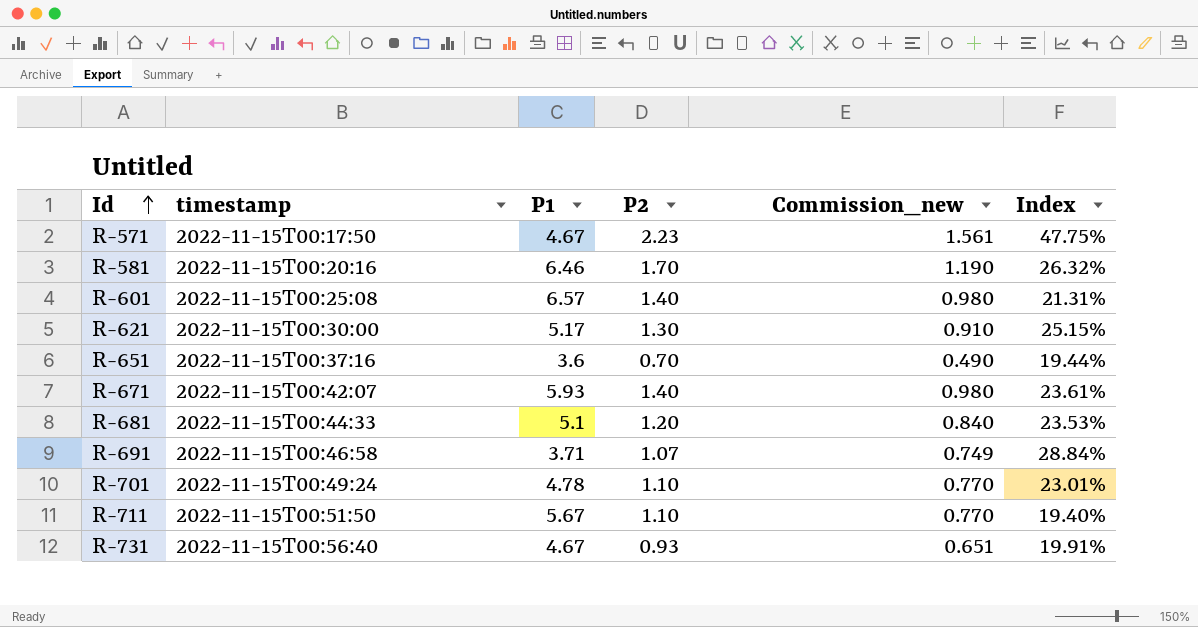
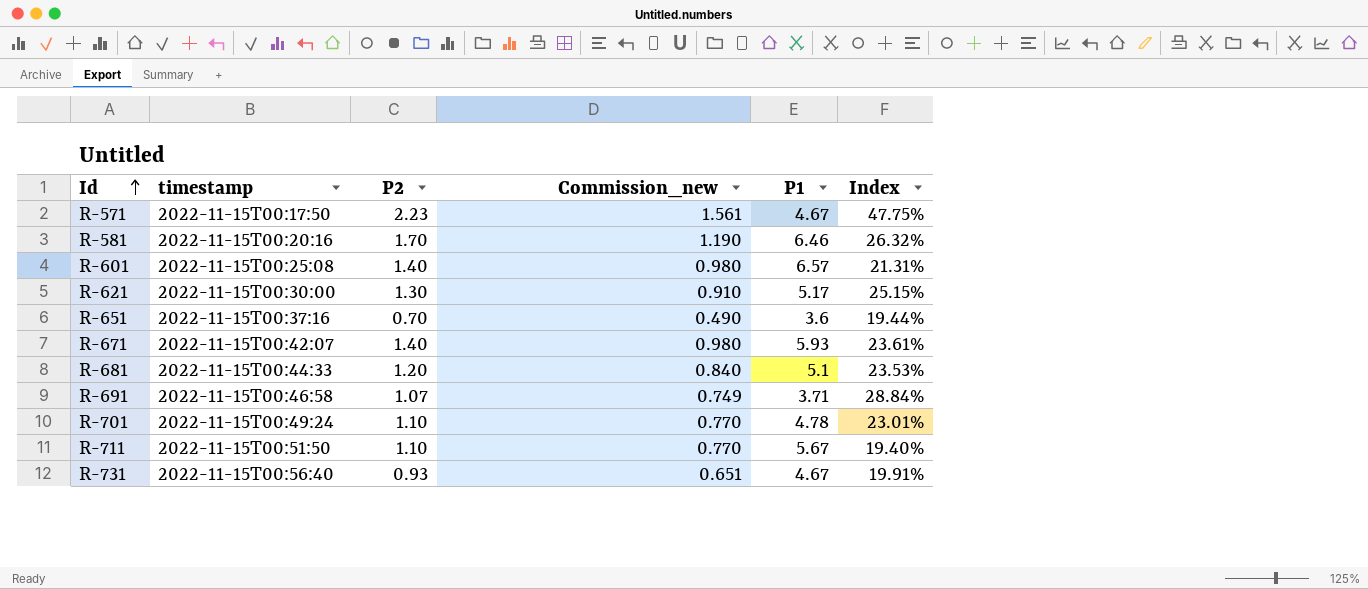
column P1 | position: 3 -> 5

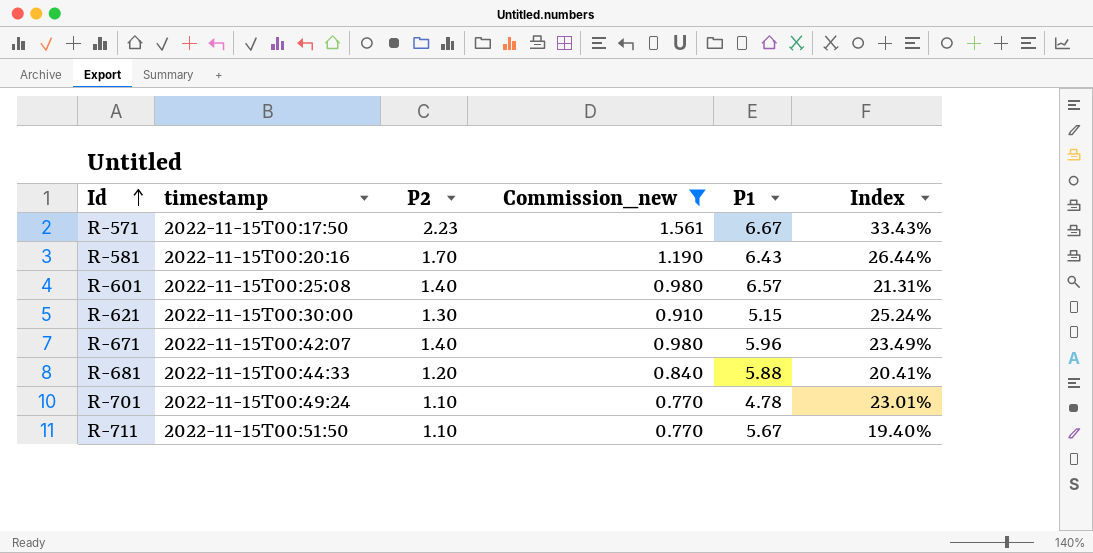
filter: none -> Commission_new >= 0.770
R-571 | P1: 4.67 -> 6.67
R-571 | Index: 47.75% -> 33.43%
R-581 | P1: 6.46 -> 6.43
R-581 | Index: 26.32% -> 26.44%
R-621 | P1: 5.17 -> 5.15
R-621 | Index: 25.15% -> 25.24%
R-671 | P1: 5.93 -> 5.96
R-671 | Index: 23.61% -> 23.49%
R-681 | P1: 5.1 -> 5.88
R-681 | Index: 23.53% -> 20.41%

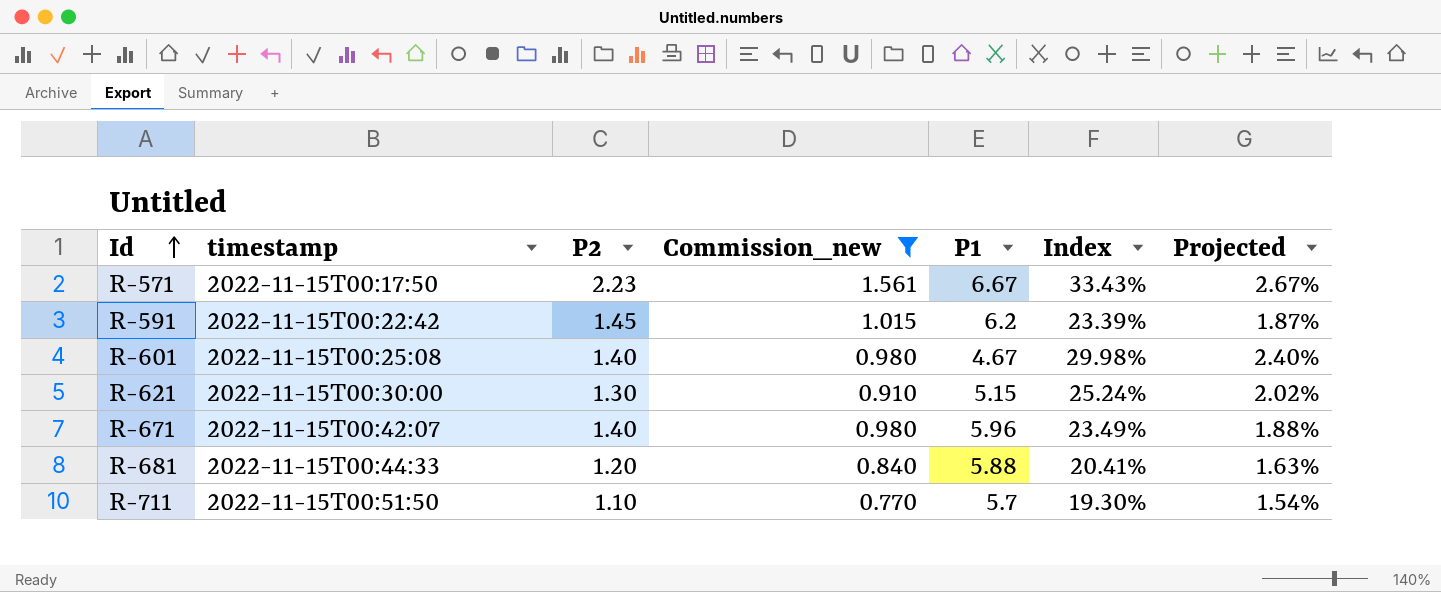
column Projected | formula: none -> [Index] * 0.08
row R-581: 2022-11-15T00:20:16 | 1.70 | 1.190 | 6.43 | 26.44% -> none
row R-701: 2022-11-15T00:49:24 | 1.10 | 0.770 | 4.78 | 23.01% -> none
row R-591: none -> 2022-11-15T00:22:42 | 1.45 | 1.015 | 6.2 | 23.39% | 1.87%
R-601 | P1: 6.57 -> 4.67
R-601 | Index: 21.31% -> 29.98%
R-711 | P1: 5.67 -> 5.7
R-711 | Index: 19.40% -> 19.30%

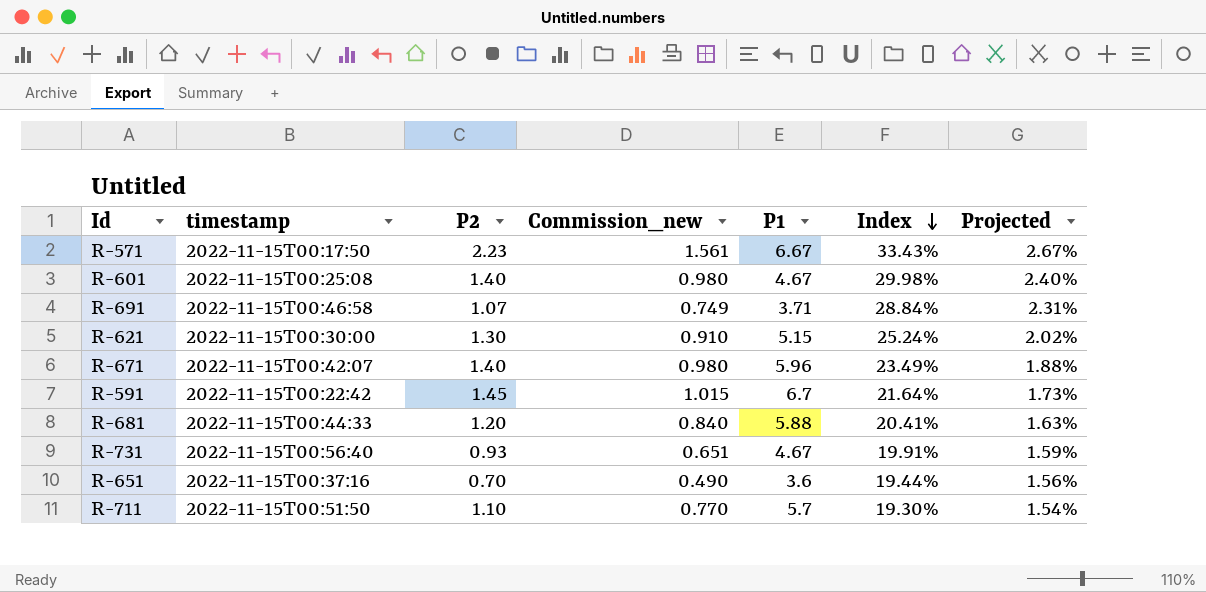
filter: Commission_new >= 0.770 -> none
row order: Id ascending -> Index descending
R-591 | P1: 6.2 -> 6.7
R-591 | Index: 23.39% -> 21.64%
R-591 | Projected: 1.87% -> 1.73%

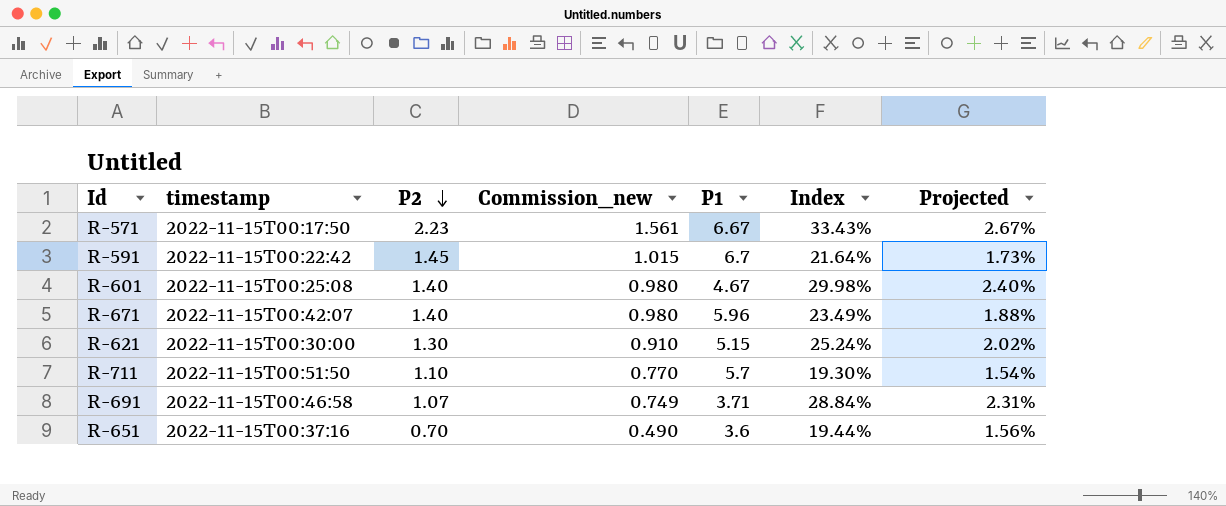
row order: Index descending -> P2 descending
row R-681: 2022-11-15T00:44:33 | 1.20 | 0.840 | 5.88 | 20.41% | 1.63% -> none
row R-731: 2022-11-15T00:56:40 | 0.93 | 0.651 | 4.67 | 19.91% | 1.59% -> none

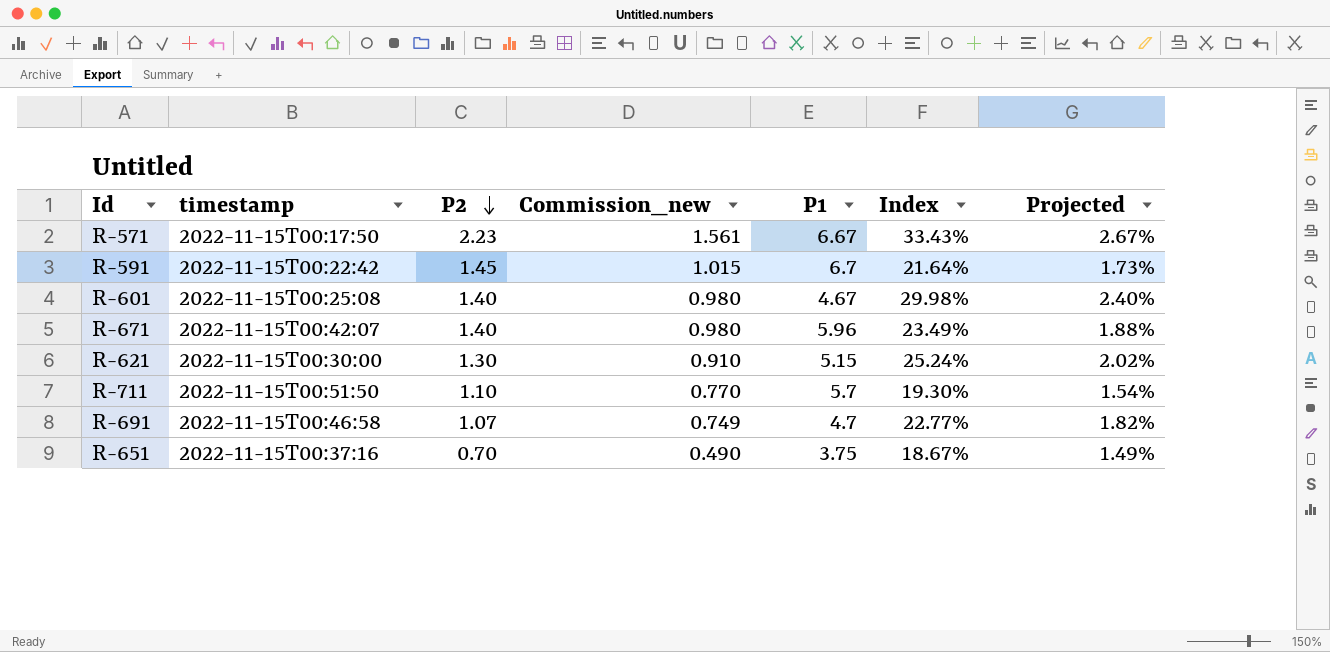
R-691 | P1: 3.71 -> 4.7
R-691 | Index: 28.84% -> 22.77%
R-691 | Projected: 2.31% -> 1.82%
R-651 | P1: 3.6 -> 3.75
R-651 | Index: 19.44% -> 18.67%
R-651 | Projected: 1.56% -> 1.49%

